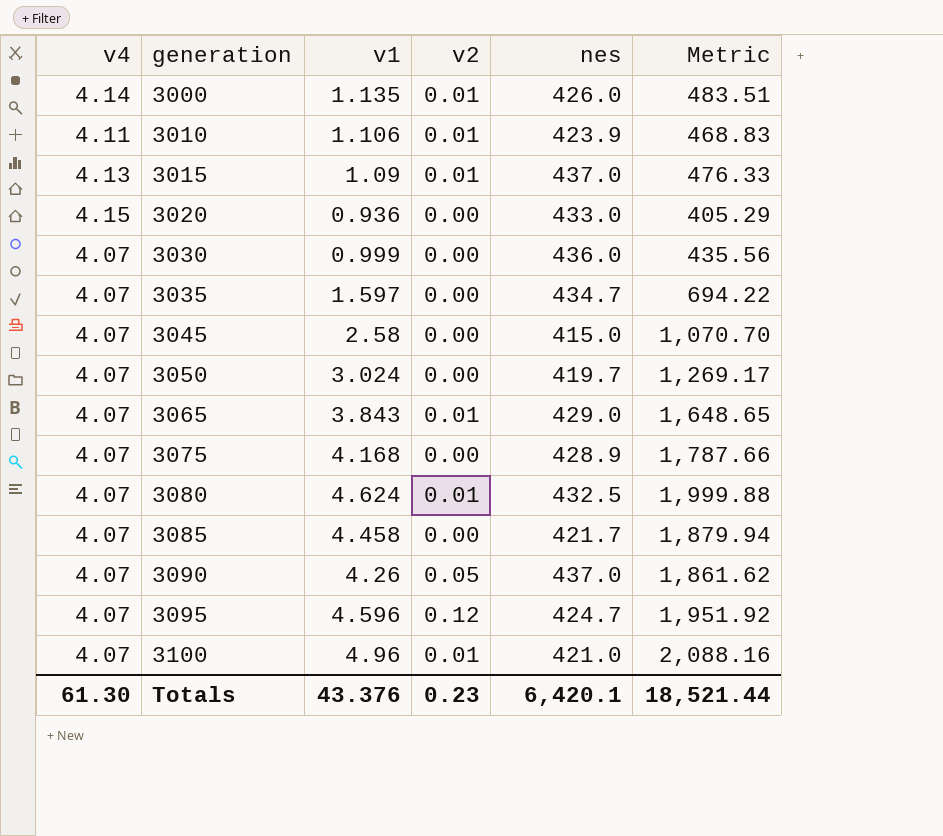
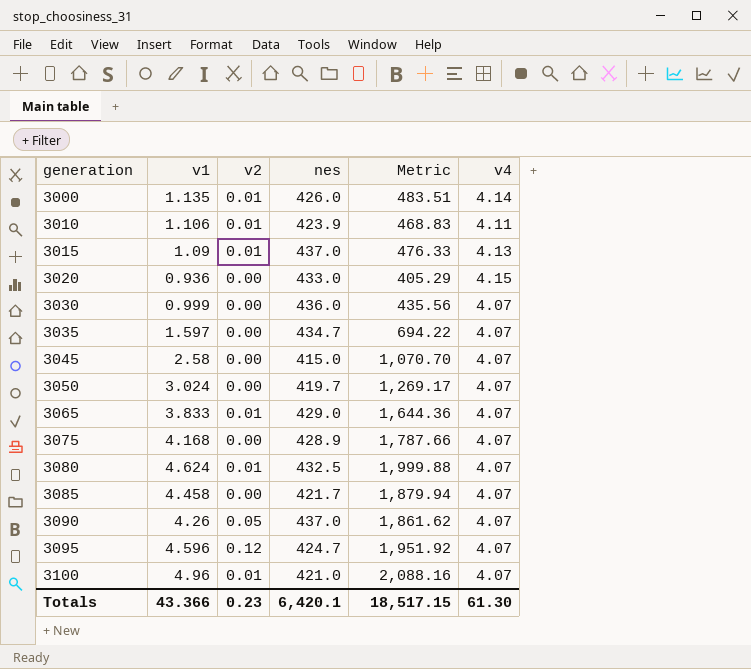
column v4 | position: 1 -> 6
3065 | v1: 3.843 -> 3.833
3065 | Metric: 1,648.65 -> 1,644.36
Totals | v1: 43.376 -> 43.366
Totals | Metric: 18,521.44 -> 18,517.15

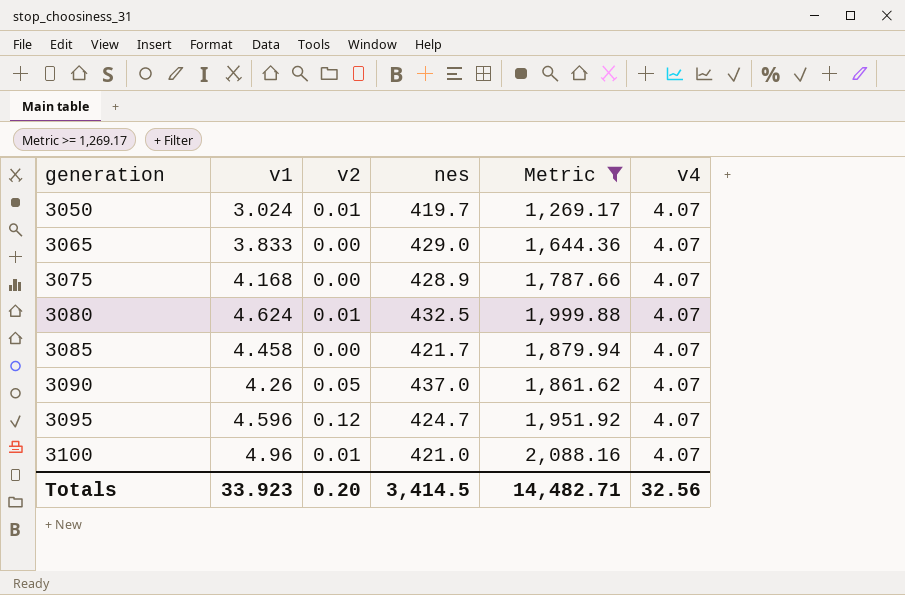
filter: none -> Metric >= 1,269.17
3050 | v2: 0.00 -> 0.01
3065 | v2: 0.01 -> 0.00
Totals | v1: 43.366 -> 33.923
Totals | v2: 0.23 -> 0.20
Totals | nes: 6,420.1 -> 3,414.5
Totals | Metric: 18,517.15 -> 14,482.71
Totals | v4: 61.30 -> 32.56

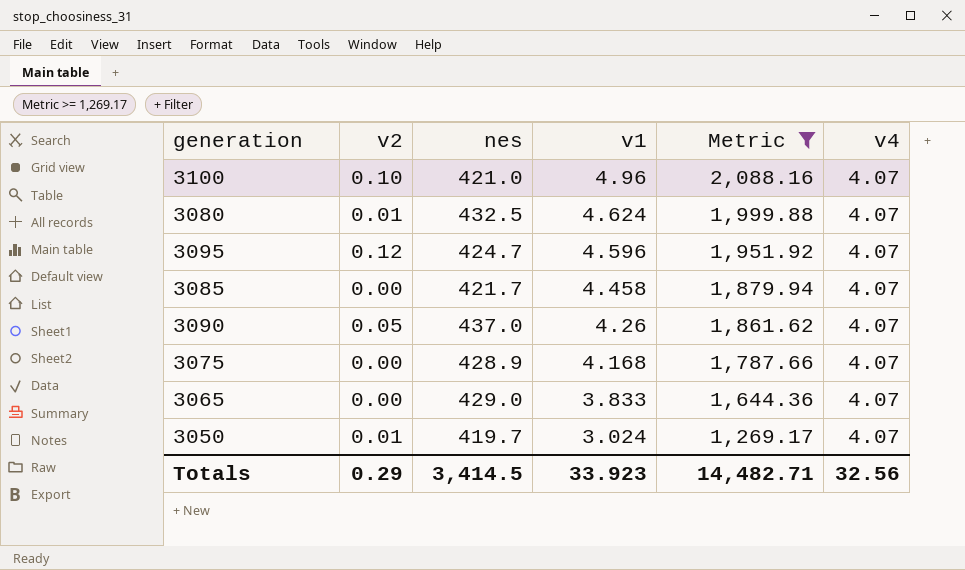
row order: generation ascending -> v1 descending
column v1 | position: 2 -> 4
3100 | v2: 0.01 -> 0.10
Totals | v2: 0.20 -> 0.29

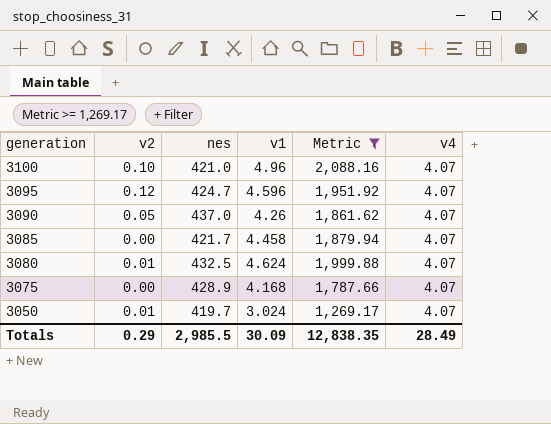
row order: v1 descending -> generation descending
row 3065: 0.00 | 429.0 | 3.833 | 1,644.36 | 4.07 -> none
Totals | nes: 3,414.5 -> 2,985.5
Totals | v1: 33.923 -> 30.09
Totals | Metric: 14,482.71 -> 12,838.35
Totals | v4: 32.56 -> 28.49

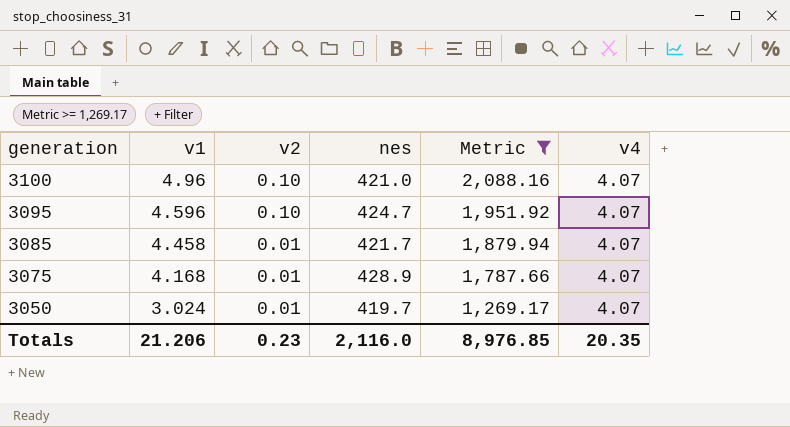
column v1 | position: 4 -> 2
row 3090: 0.05 | 437.0 | 4.26 | 1,861.62 | 4.07 -> none
row 3080: 0.01 | 432.5 | 4.624 | 1,999.88 | 4.07 -> none
3095 | v2: 0.12 -> 0.10
3085 | v2: 0.00 -> 0.01
3075 | v2: 0.00 -> 0.01
Totals | v1: 30.09 -> 21.206
Totals | v2: 0.29 -> 0.23
Totals | nes: 2,985.5 -> 2,116.0
Totals | Metric: 12,838.35 -> 8,976.85
Totals | v4: 28.49 -> 20.35

